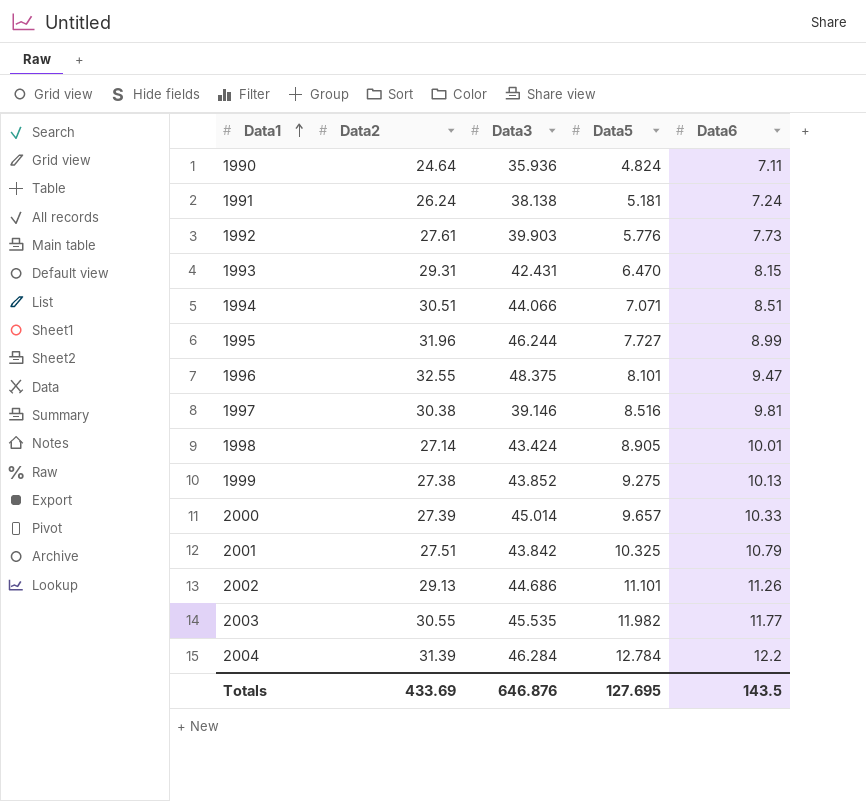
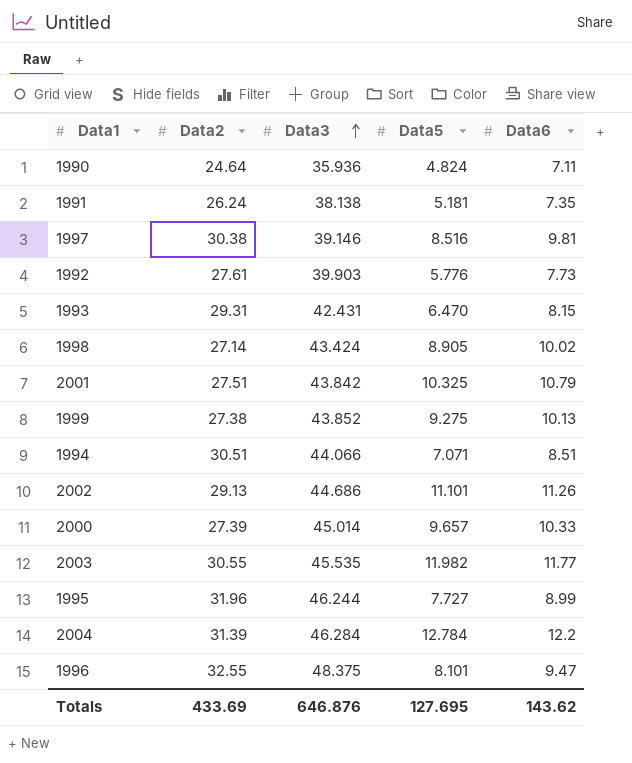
row order: Data1 ascending -> Data3 ascending
1991 | Data6: 7.24 -> 7.35
1998 | Data6: 10.01 -> 10.02
Totals | Data6: 143.5 -> 143.62

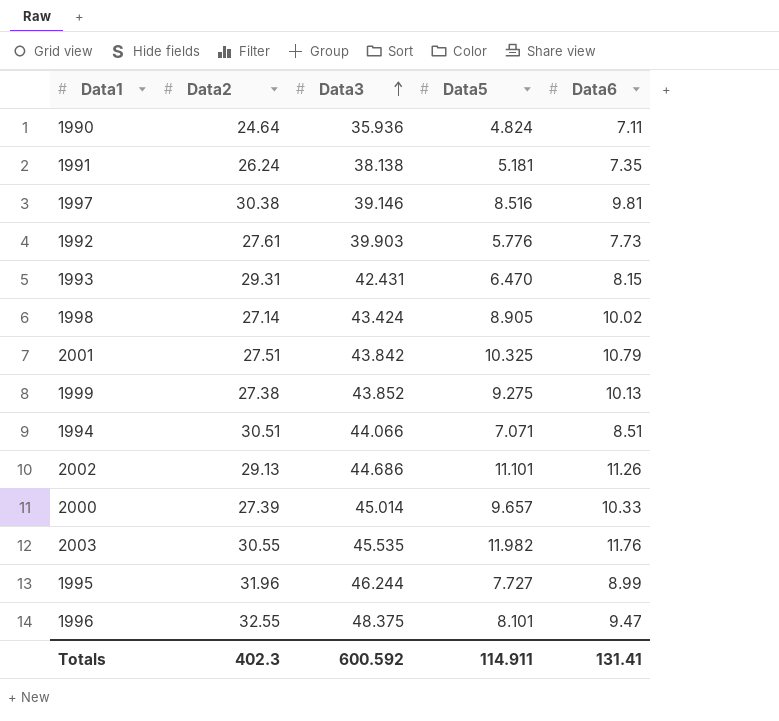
row 2004: 31.39 | 46.284 | 12.784 | 12.2 -> none
2003 | Data6: 11.77 -> 11.76
Totals | Data2: 433.69 -> 402.3
Totals | Data3: 646.876 -> 600.592
Totals | Data5: 127.695 -> 114.911
Totals | Data6: 143.62 -> 131.41

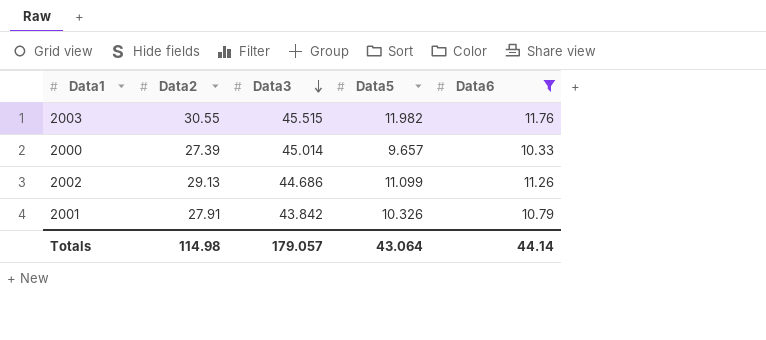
filter: none -> Data6 >= 10.33
row order: Data3 ascending -> Data3 descending
2003 | Data3: 45.535 -> 45.515
2002 | Data5: 11.101 -> 11.099
2001 | Data2: 27.51 -> 27.91
2001 | Data5: 10.325 -> 10.326
Totals | Data2: 402.3 -> 114.98
Totals | Data3: 600.592 -> 179.057
Totals | Data5: 114.911 -> 43.064
Totals | Data6: 131.41 -> 44.14

